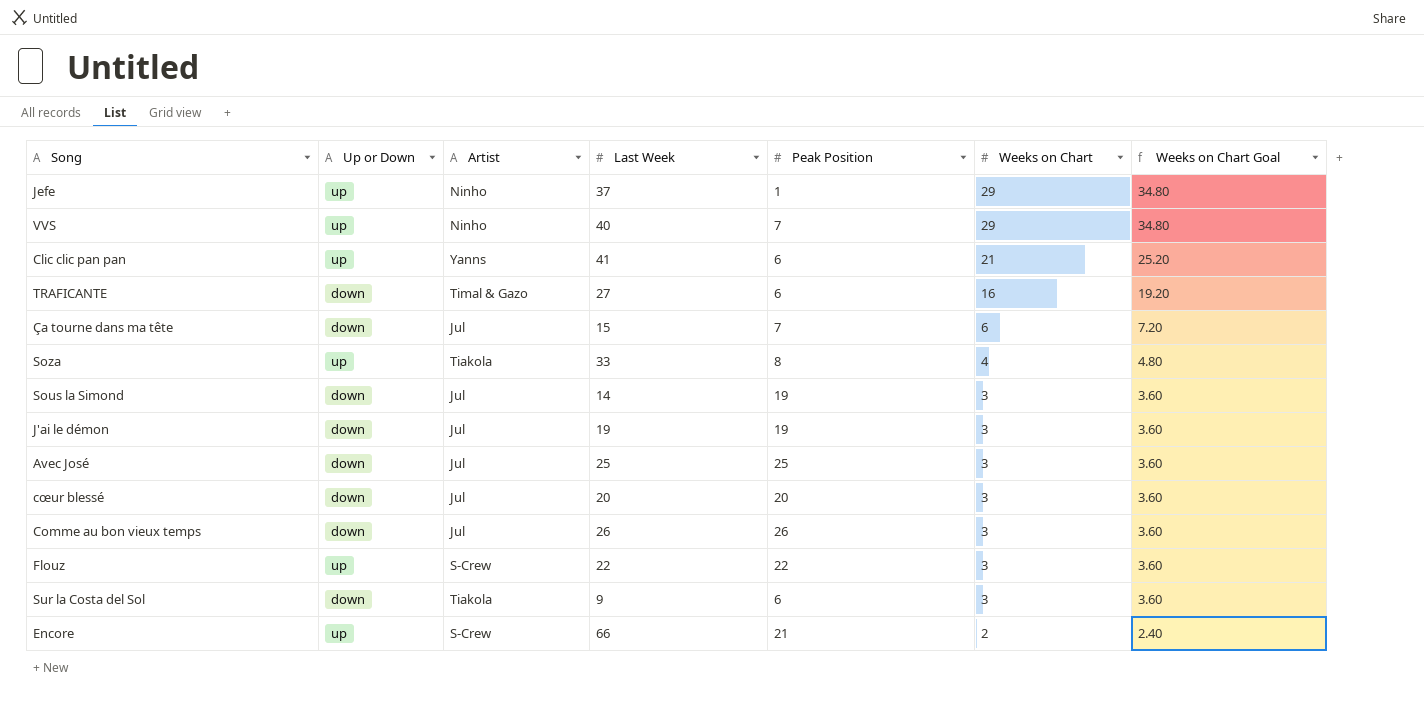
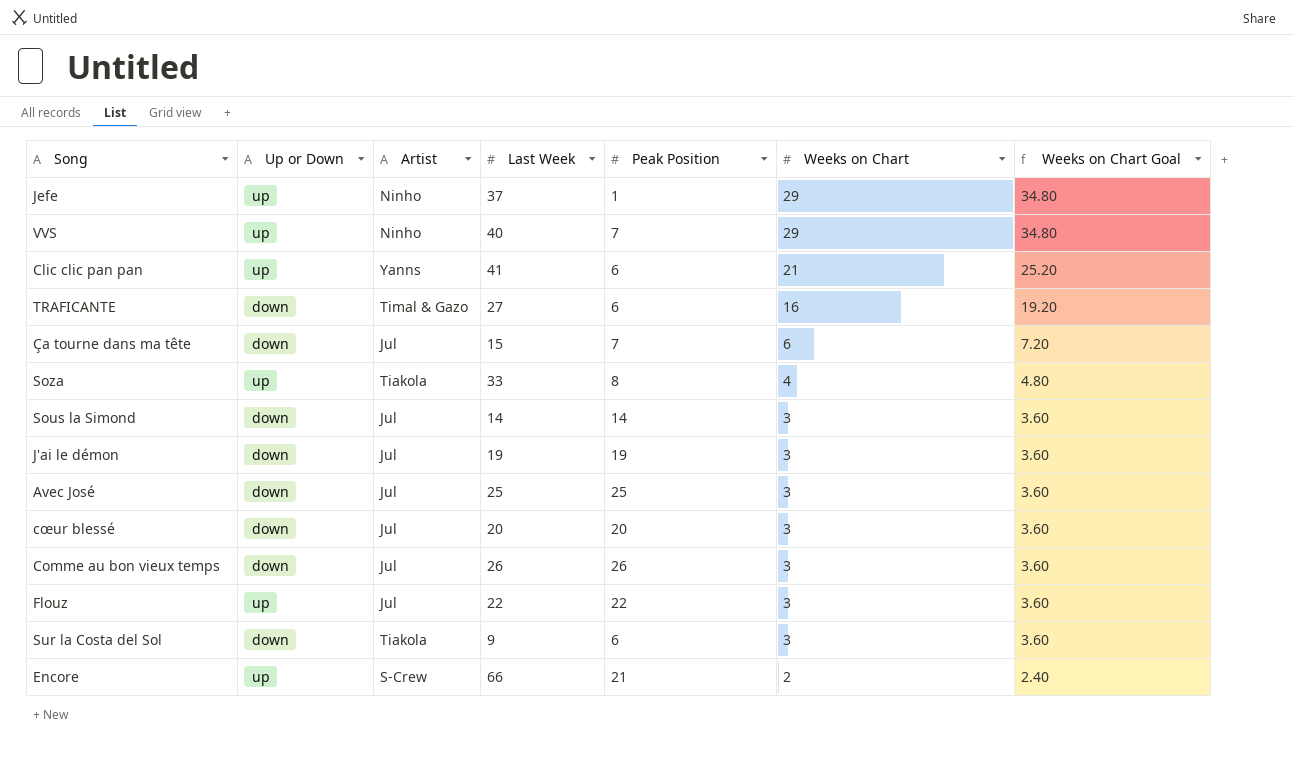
Sous la Simond | Peak Position: 19 -> 14
Flouz | Artist: S-Crew -> Jul

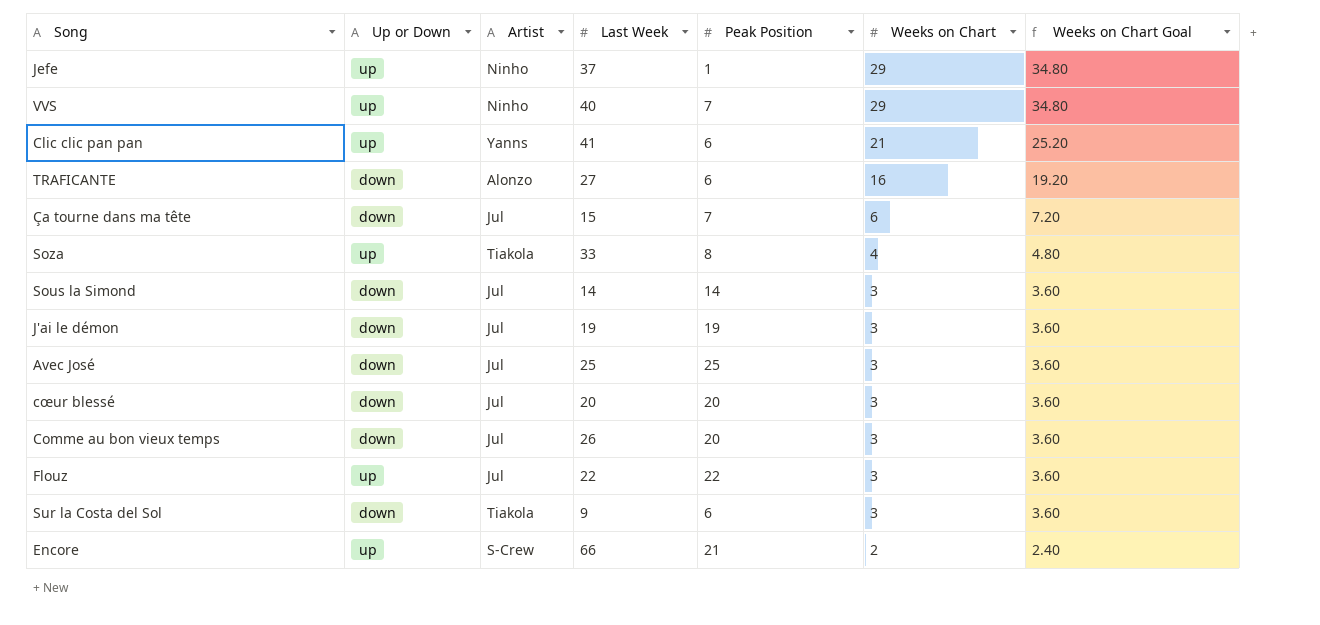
TRAFICANTE | Artist: Timal & Gazo -> Alonzo
Comme au bon vieux temps | Peak Position: 26 -> 20

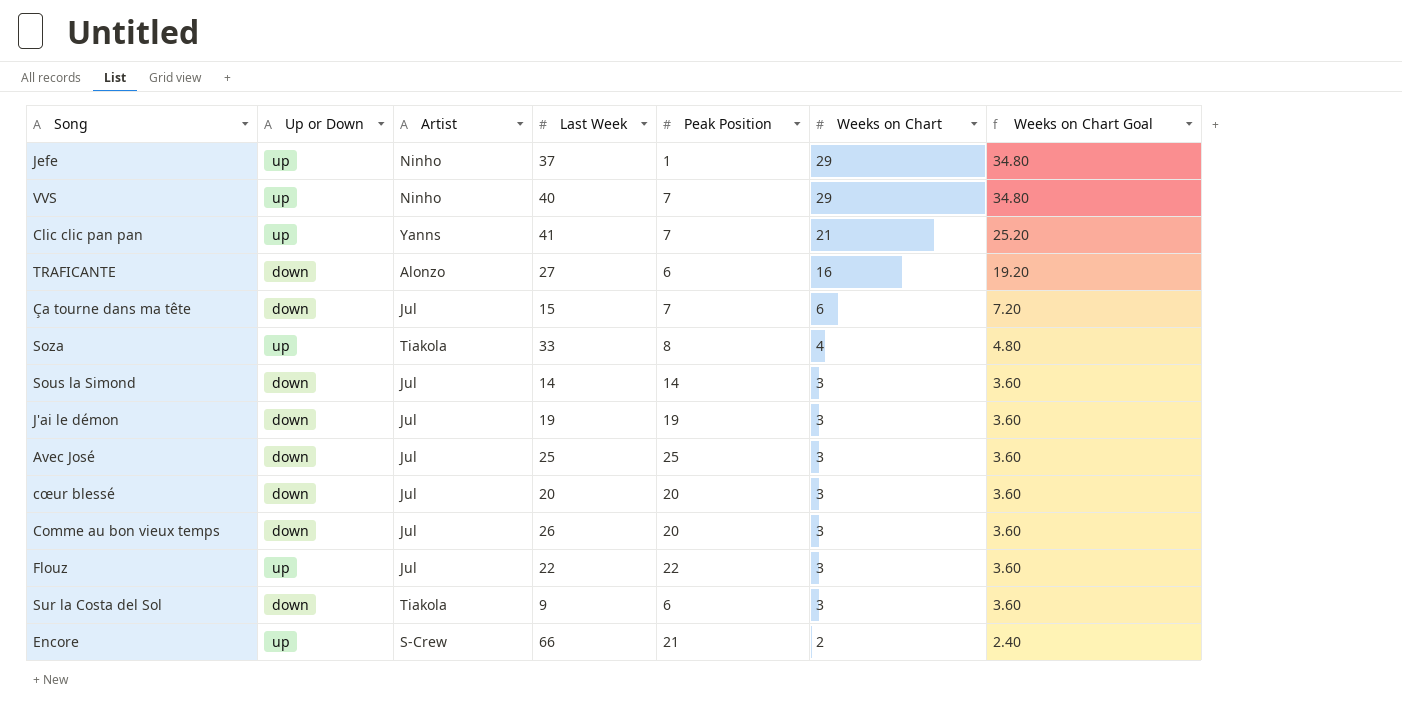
Clic clic pan pan | Peak Position: 6 -> 7

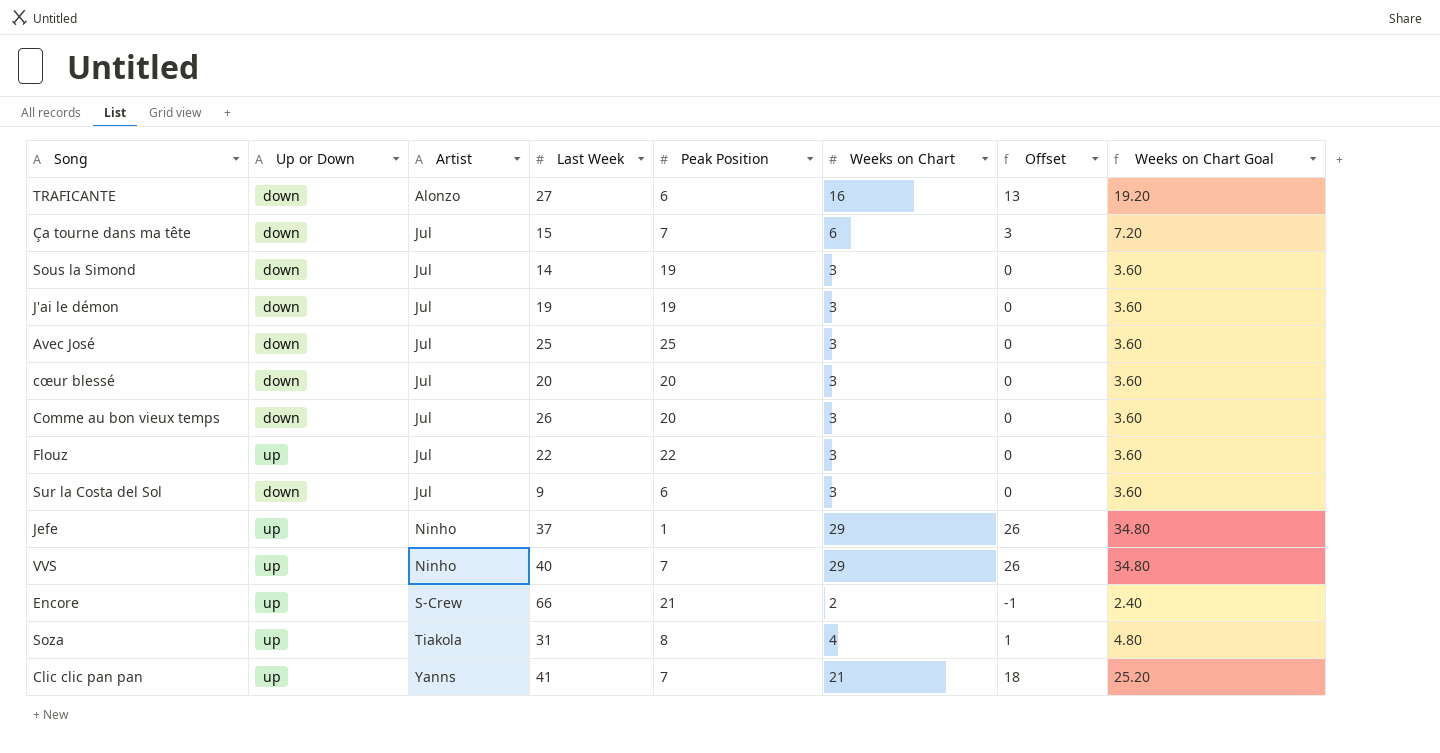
row order: Weeks on Chart descending -> Artist ascending
column Offset | formula: none -> [Weeks on Chart] - 3
Sous la Simond | Peak Position: 14 -> 19
Sur la Costa del Sol | Artist: Tiakola -> Jul
Soza | Last Week: 33 -> 31

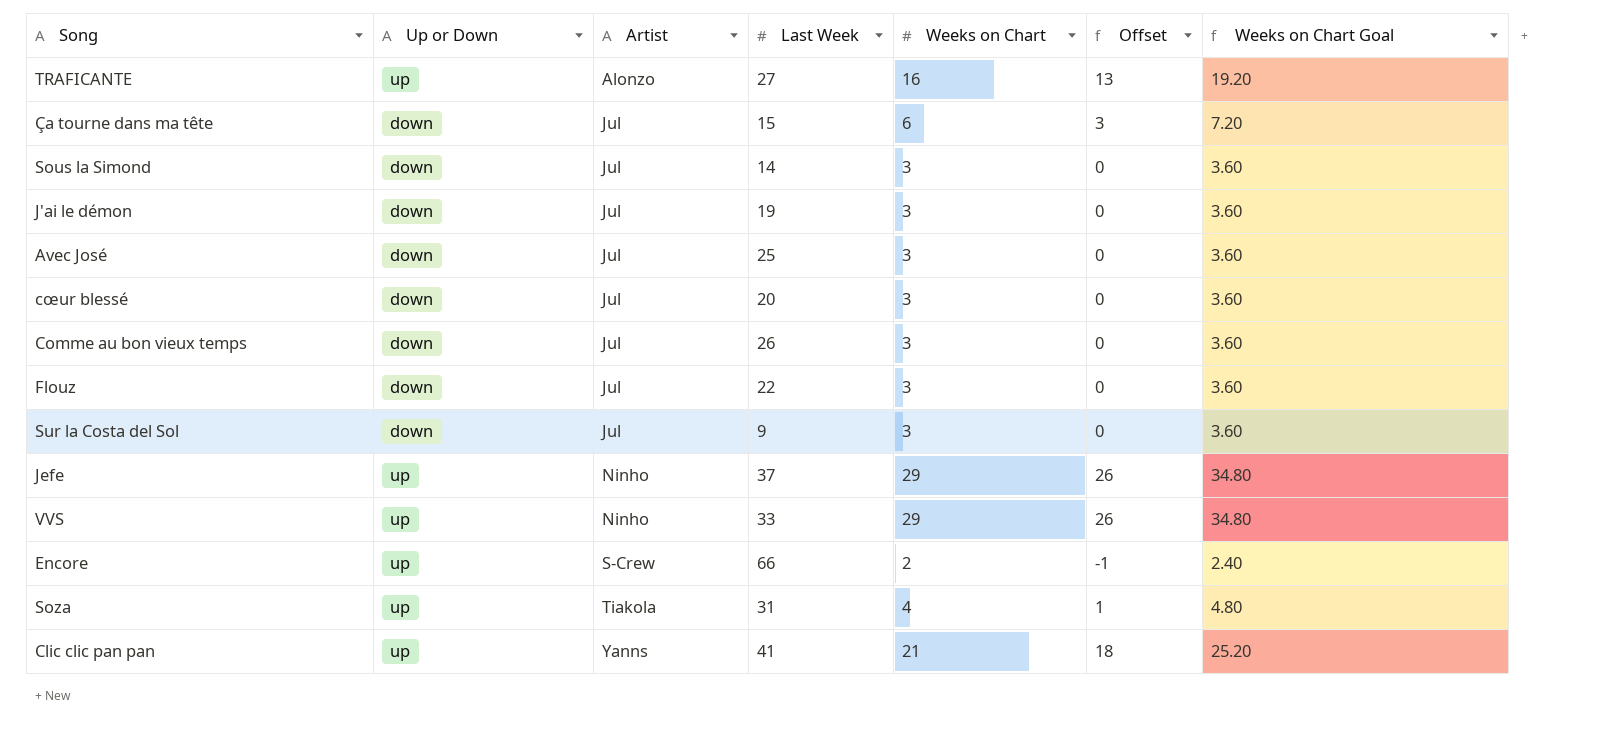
column Peak Position | position: 5 -> none
TRAFICANTE | Up or Down: down -> up
Flouz | Up or Down: up -> down
VVS | Last Week: 40 -> 33

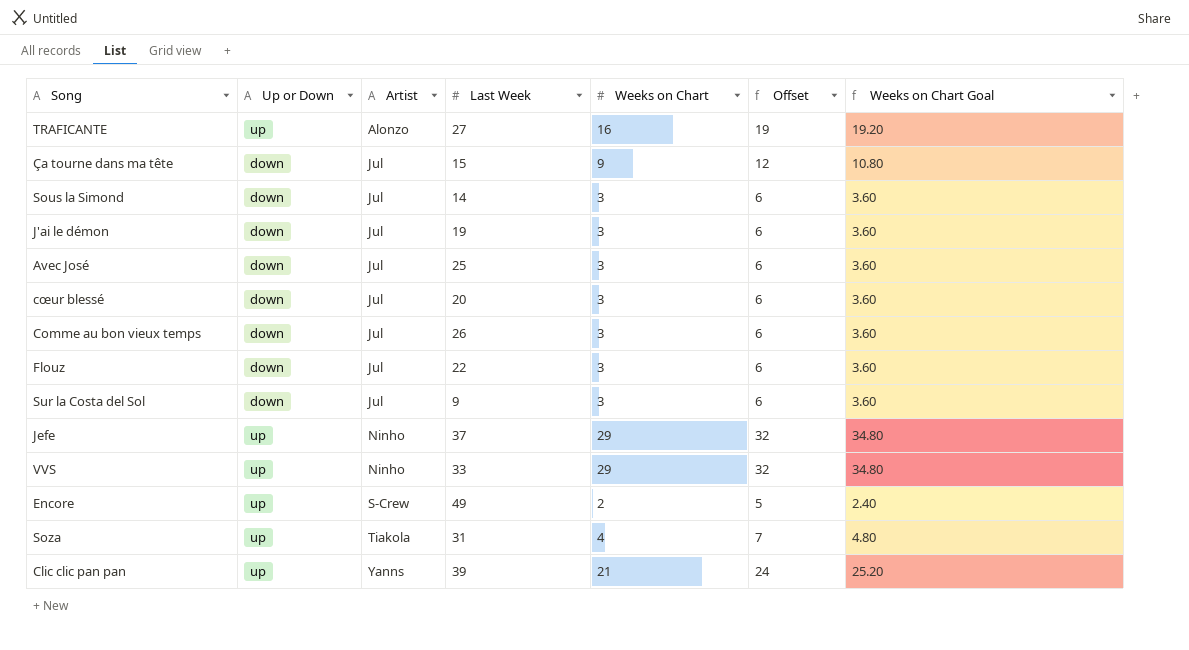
column Offset | formula: [Weeks on Chart] - 3 -> [Weeks on Chart] + 3
Ça tourne dans ma tête | Weeks on Chart: 6 -> 9
Ça tourne dans ma tête | Weeks on Chart Goal: 7.20 -> 10.80
Encore | Last Week: 66 -> 49
Clic clic pan pan | Last Week: 41 -> 39

